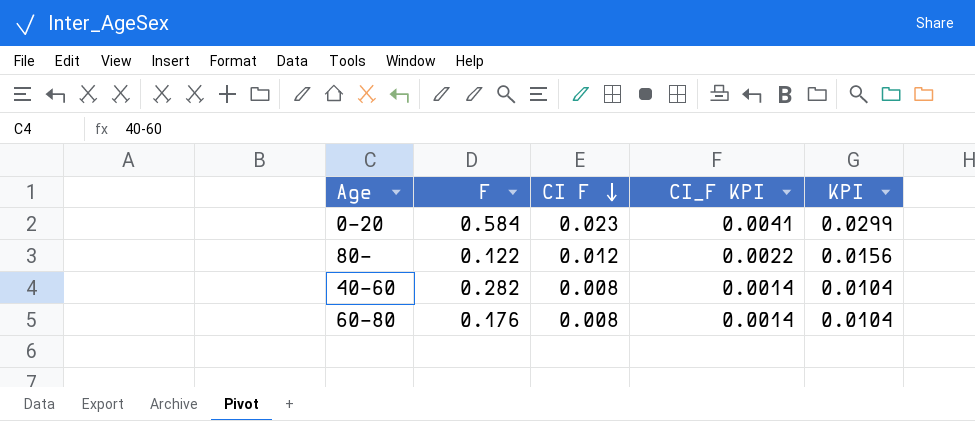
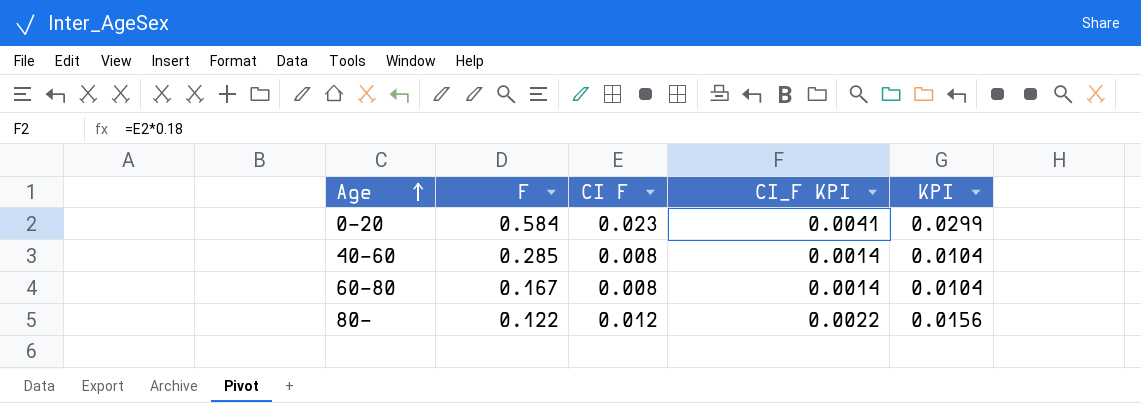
row order: CI F descending -> Age ascending
40-60 | F: 0.282 -> 0.285
60-80 | F: 0.176 -> 0.167

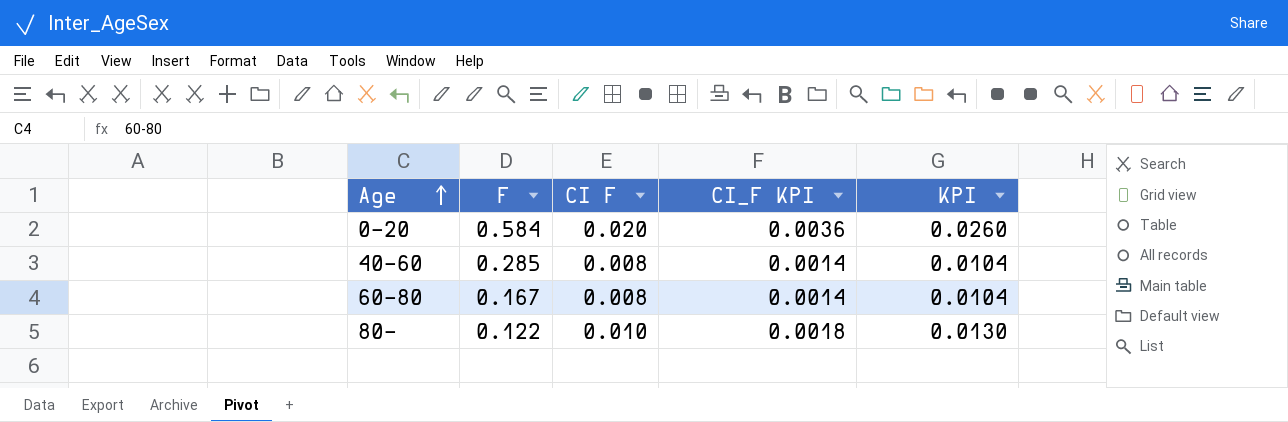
0-20 | CI F: 0.023 -> 0.020
0-20 | CI_F KPI: 0.0041 -> 0.0036
0-20 | KPI: 0.0299 -> 0.0260
80- | CI F: 0.012 -> 0.010
80- | CI_F KPI: 0.0022 -> 0.0018
80- | KPI: 0.0156 -> 0.0130

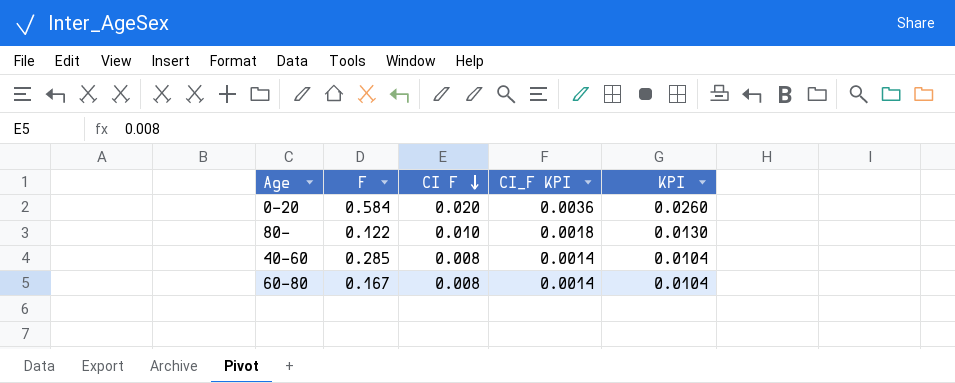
row order: Age ascending -> CI F descending

